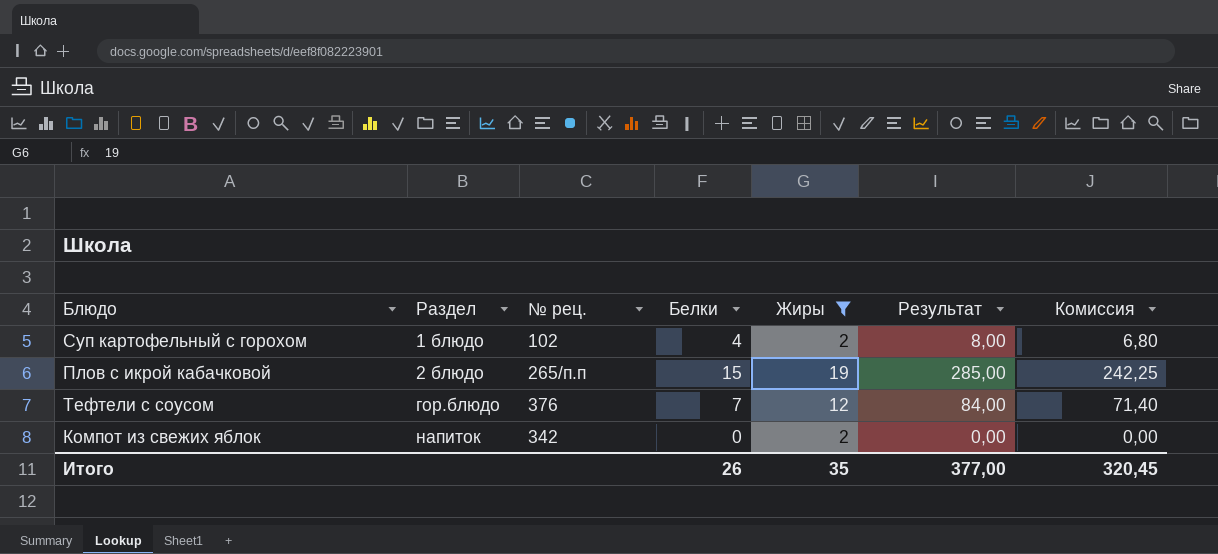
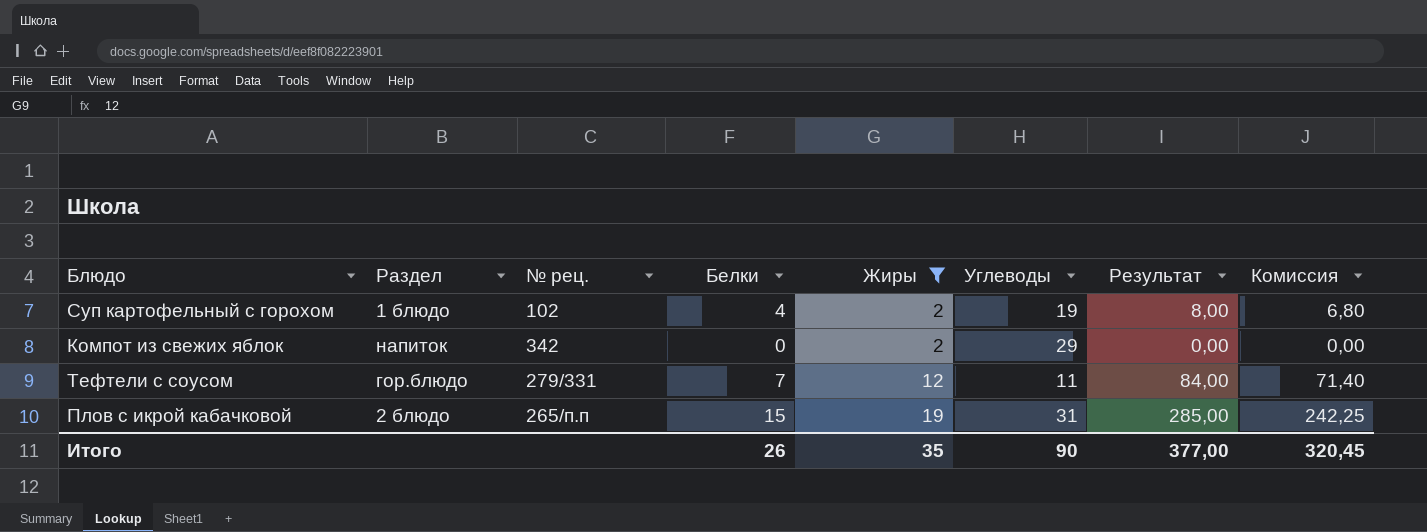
row order: Раздел ascending -> Жиры ascending
column Углеводы | position: none -> 6
Тефтели с соусом | № рец.: 376 -> 279/331

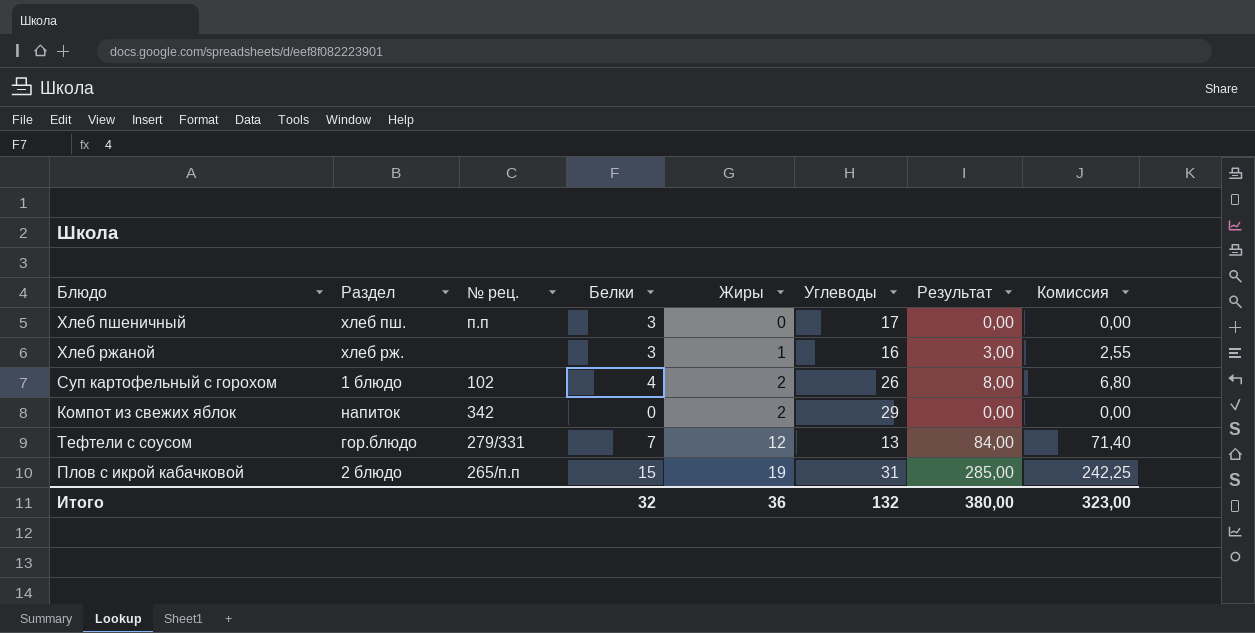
filter: Жиры >= 2 -> none
Суп картофельный с горохом | Углеводы: 19 -> 26
Тефтели с соусом | Углеводы: 11 -> 13
Итого | Белки: 26 -> 32
Итого | Жиры: 35 -> 36
Итого | Углеводы: 90 -> 132
Итого | Результат: 377,00 -> 380,00
Итого | Комиссия: 320,45 -> 323,00

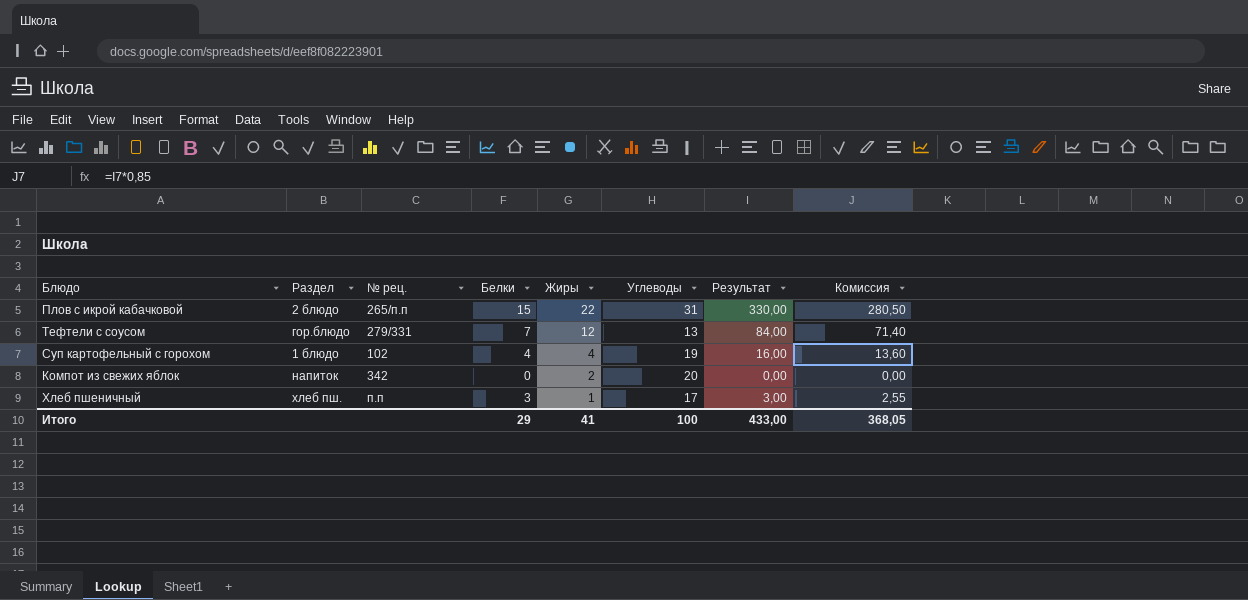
row order: Жиры ascending -> Жиры descending
row Хлеб ржаной: хлеб рж. | none | 3 | 1 | 16 | 3,00 | 2,55 -> none
Плов с икрой кабачковой | Жиры: 19 -> 22
Плов с икрой кабачковой | Результат: 285,00 -> 330,00
Плов с икрой кабачковой | Комиссия: 242,25 -> 280,50
Суп картофельный с горохом | Жиры: 2 -> 4
Суп картофельный с горохом | Углеводы: 26 -> 19
Суп картофельный с горохом | Результат: 8,00 -> 16,00
Суп картофельный с горохом | Комиссия: 6,80 -> 13,60
Компот из свежих яблок | Углеводы: 29 -> 20
Хлеб пшеничный | Жиры: 0 -> 1
Хлеб пшеничный | Результат: 0,00 -> 3,00
Хлеб пшеничный | Комиссия: 0,00 -> 2,55
Итого | Белки: 32 -> 29
Итого | Жиры: 36 -> 41
Итого | Углеводы: 132 -> 100
Итого | Результат: 380,00 -> 433,00
Итого | Комиссия: 323,00 -> 368,05

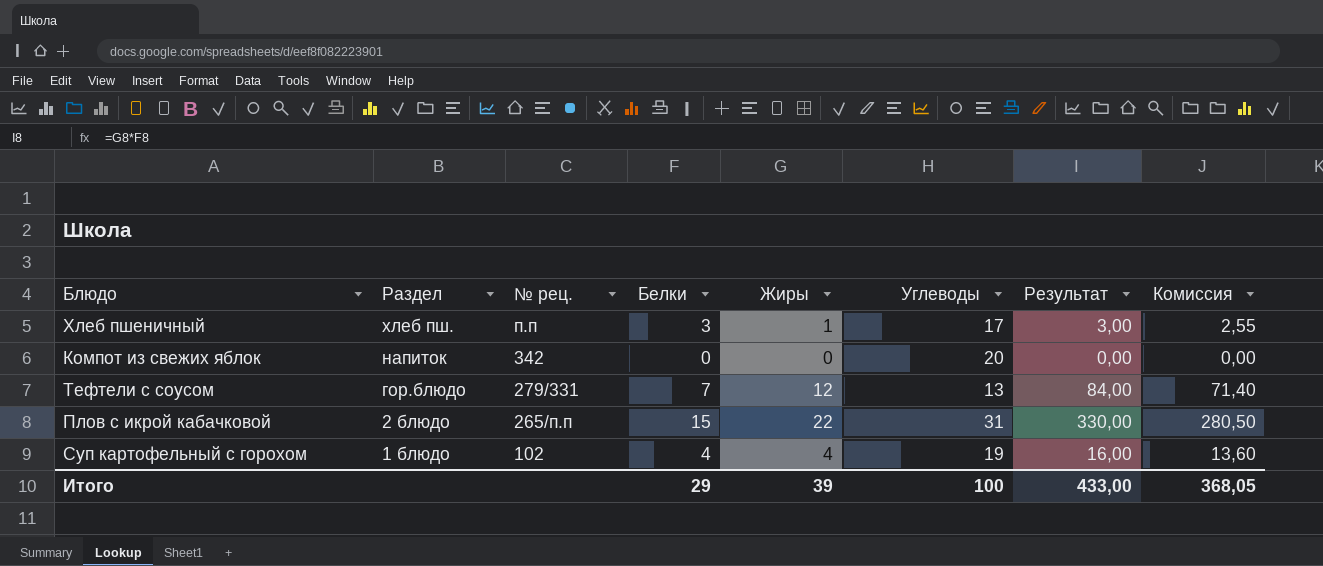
row order: Жиры descending -> Раздел descending
Компот из свежих яблок | Жиры: 2 -> 0
Итого | Жиры: 41 -> 39

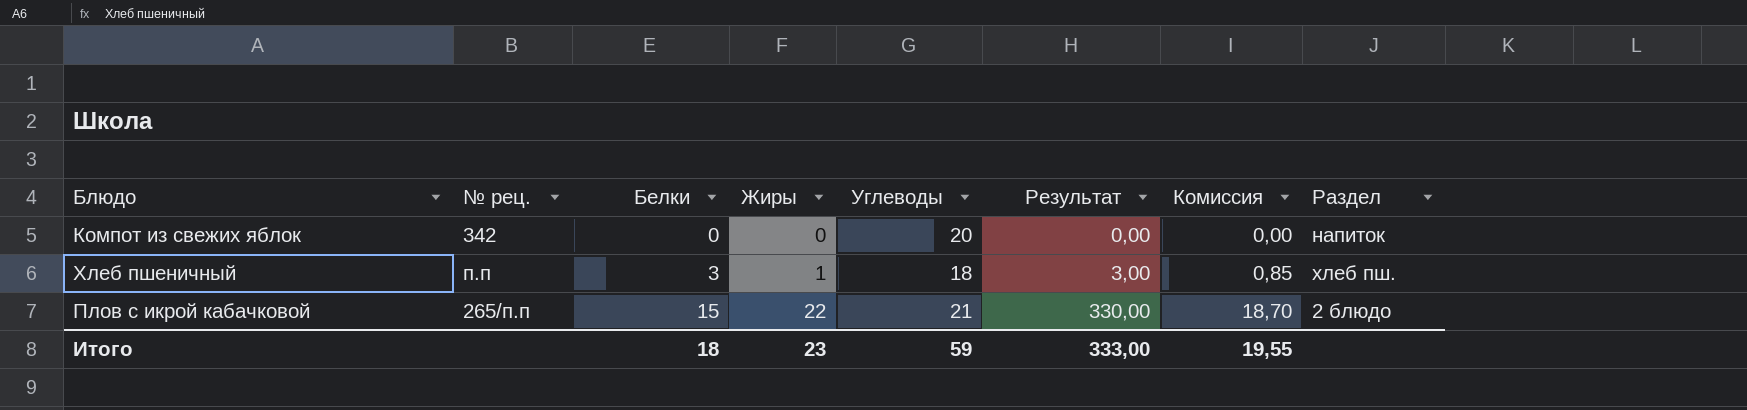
row order: Раздел descending -> Белки ascending
column Комиссия | formula: [Результат] * 0,85 -> [Жиры] * 0,85
column Раздел | position: 2 -> 8
row Тефтели с соусом: гор.блюдо | 279/331 | 7 | 12 | 13 | 84,00 | 71,40 -> none
row Суп картофельный с горохом: 1 блюдо | 102 | 4 | 4 | 19 | 16,00 | 13,60 -> none
Хлеб пшеничный | Углеводы: 17 -> 18
Плов с икрой кабачковой | Углеводы: 31 -> 21
Итого | Белки: 29 -> 18
Итого | Жиры: 39 -> 23
Итого | Углеводы: 100 -> 59
Итого | Результат: 433,00 -> 333,00
Итого | Комиссия: 368,05 -> 19,55

